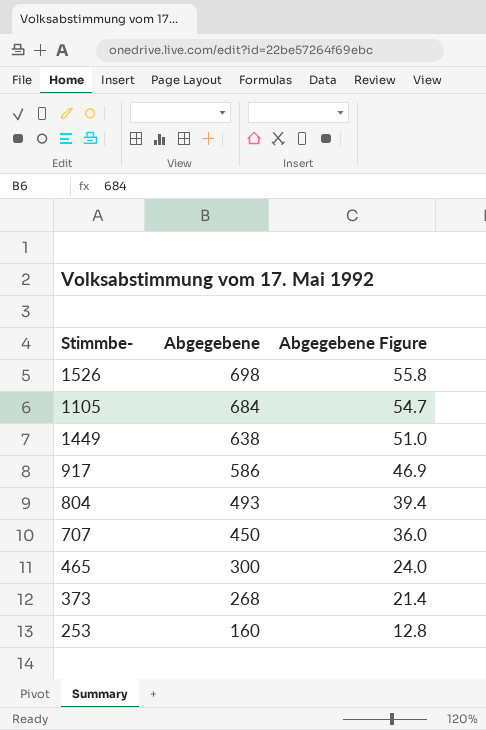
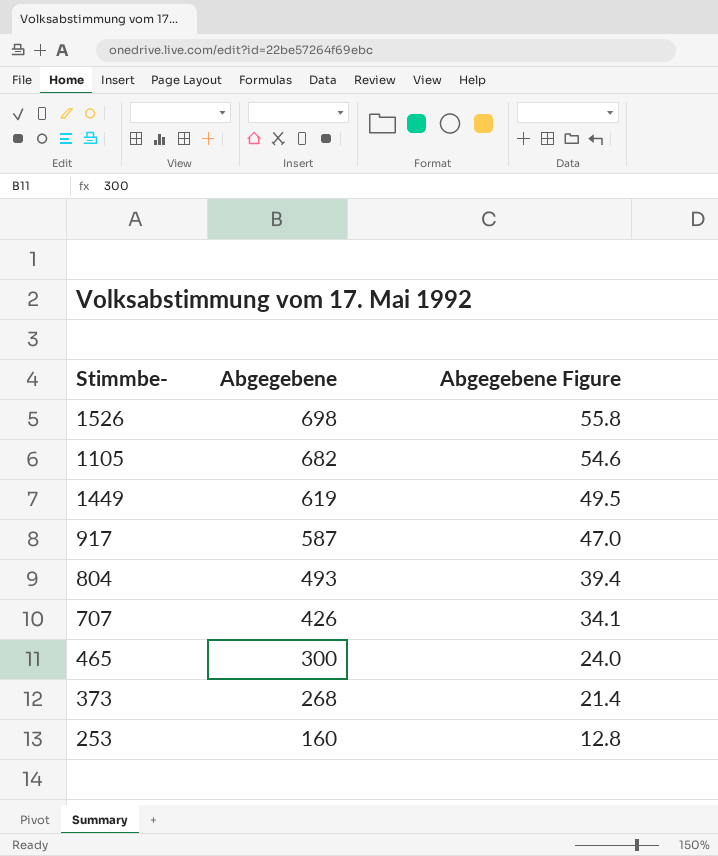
1105 | Abgegebene: 684 -> 682
1105 | Abgegebene Figure: 54.7 -> 54.6
1449 | Abgegebene: 638 -> 619
1449 | Abgegebene Figure: 51.0 -> 49.5
917 | Abgegebene: 586 -> 587
917 | Abgegebene Figure: 46.9 -> 47.0
707 | Abgegebene: 450 -> 426
707 | Abgegebene Figure: 36.0 -> 34.1

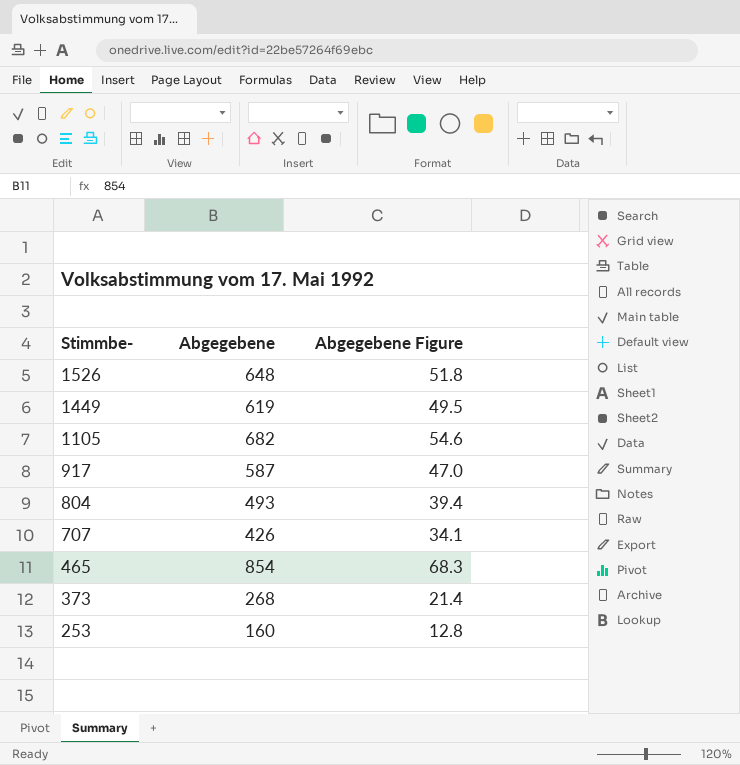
row order: Abgegebene descending -> Stimmbe- descending
1526 | Abgegebene: 698 -> 648
1526 | Abgegebene Figure: 55.8 -> 51.8
465 | Abgegebene: 300 -> 854
465 | Abgegebene Figure: 24.0 -> 68.3

